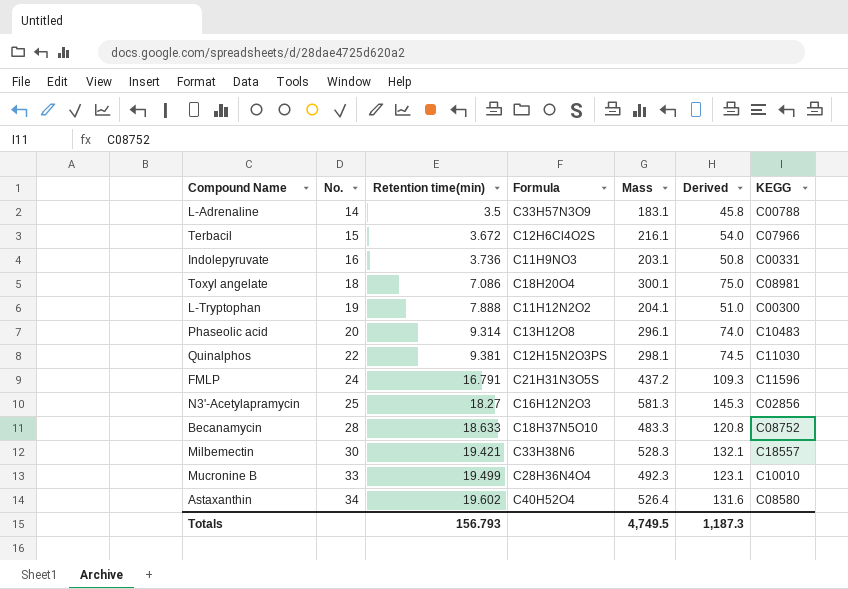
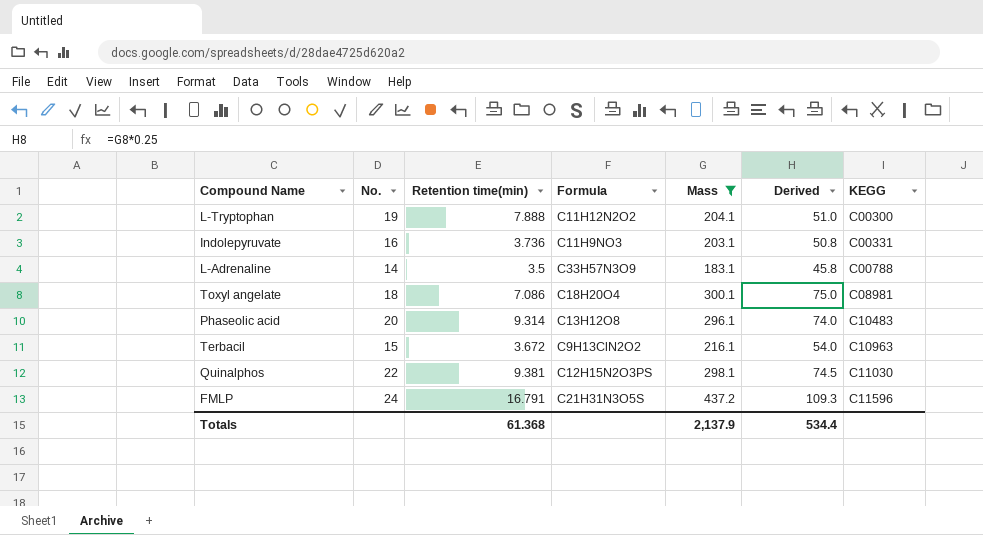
filter: none -> Mass <= 437.2
row order: No. ascending -> KEGG ascending
Terbacil | Formula: C12H6Cl4O2S -> C9H13ClN2O2
Terbacil | KEGG: C07966 -> C10963
Totals | Retention time(min): 156.793 -> 61.368
Totals | Mass: 4,749.5 -> 2,137.9
Totals | Derived: 1,187.3 -> 534.4

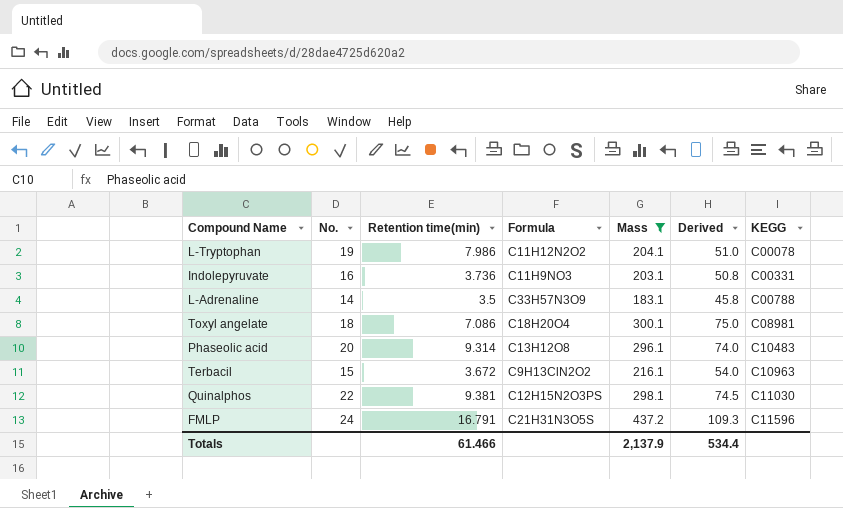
L-Tryptophan | Retention time(min): 7.888 -> 7.986
L-Tryptophan | KEGG: C00300 -> C00078
Totals | Retention time(min): 61.368 -> 61.466

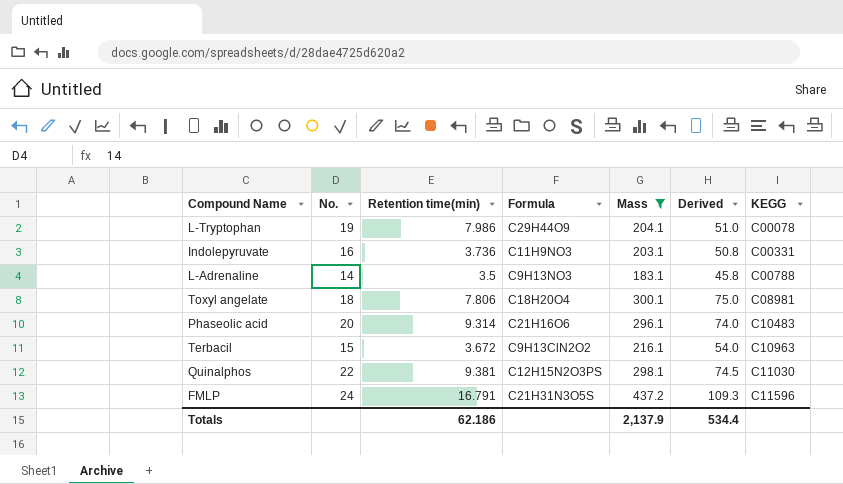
L-Tryptophan | Formula: C11H12N2O2 -> C29H44O9
L-Adrenaline | Formula: C33H57N3O9 -> C9H13NO3
Toxyl angelate | Retention time(min): 7.086 -> 7.806
Phaseolic acid | Formula: C13H12O8 -> C21H16O6
Totals | Retention time(min): 61.466 -> 62.186

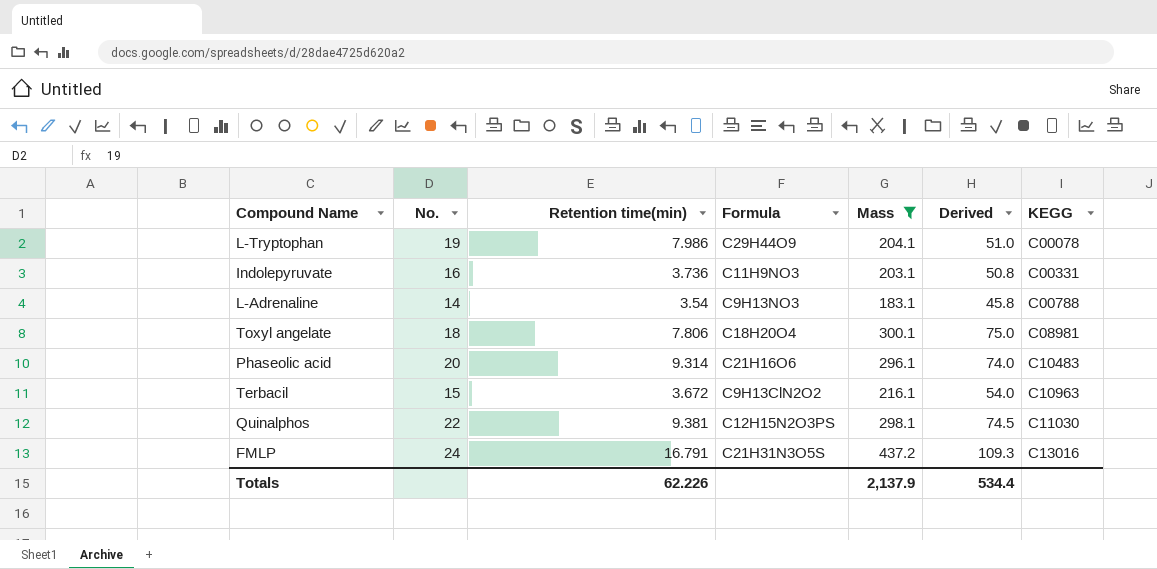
L-Adrenaline | Retention time(min): 3.5 -> 3.54
FMLP | KEGG: C11596 -> C13016
Totals | Retention time(min): 62.186 -> 62.226

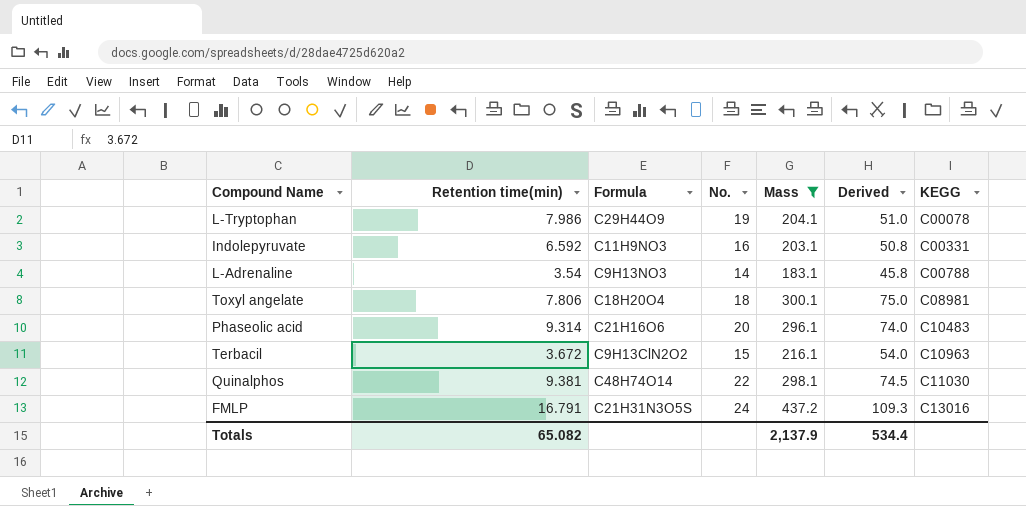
column No. | position: 2 -> 4
Indolepyruvate | Retention time(min): 3.736 -> 6.592
Quinalphos | Formula: C12H15N2O3PS -> C48H74O14
Totals | Retention time(min): 62.226 -> 65.082

